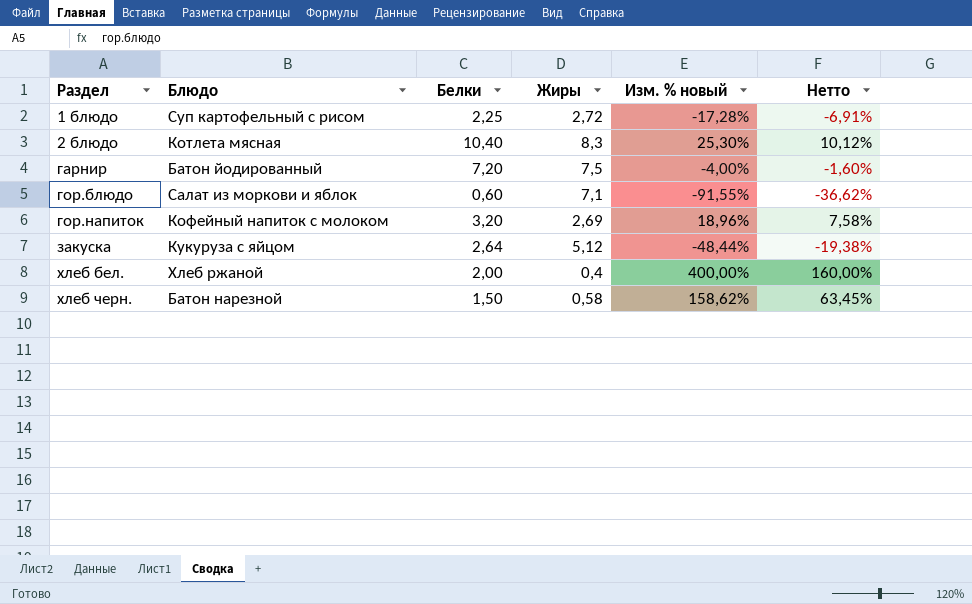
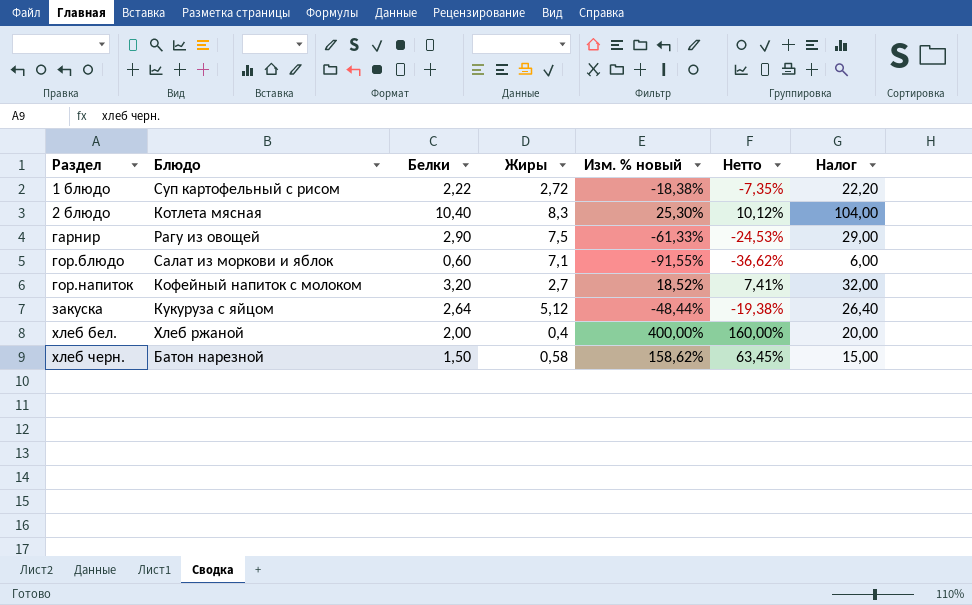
column Налог | formula: none -> [Белки] * 10
1 блюдо | Белки: 2,25 -> 2,22
1 блюдо | Изм. % новый: -17,28% -> -18,38%
1 блюдо | Нетто: -6,91% -> -7,35%
гарнир | Блюдо: Батон йодированный -> Рагу из овощей
гарнир | Белки: 7,20 -> 2,90
гарнир | Изм. % новый: -4,00% -> -61,33%
гарнир | Нетто: -1,60% -> -24,53%
гор.напиток | Жиры: 2,69 -> 2,7
гор.напиток | Изм. % новый: 18,96% -> 18,52%
гор.напиток | Нетто: 7,58% -> 7,41%

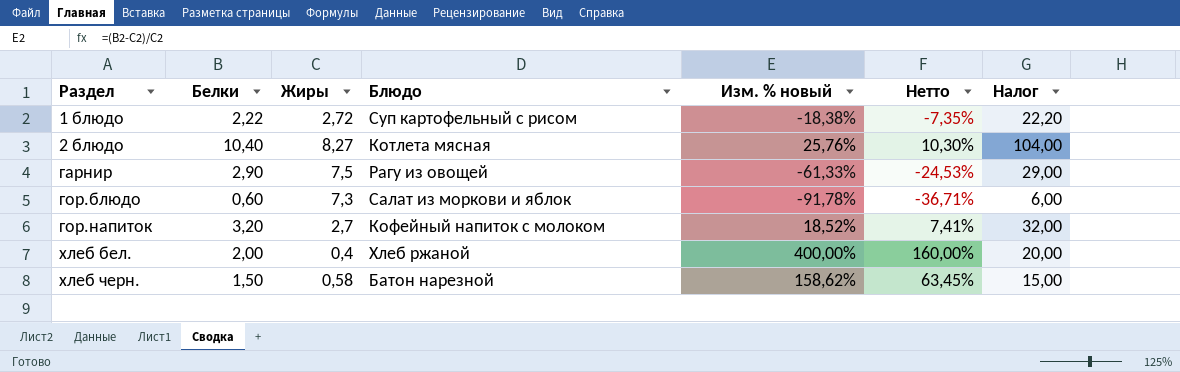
column Блюдо | position: 2 -> 4
row закуска: Кукуруза с яйцом | 2,64 | 5,12 | -48,44% | -19,38% | 26,40 -> none
2 блюдо | Жиры: 8,3 -> 8,27
2 блюдо | Изм. % новый: 25,30% -> 25,76%
2 блюдо | Нетто: 10,12% -> 10,30%
гор.блюдо | Жиры: 7,1 -> 7,3
гор.блюдо | Изм. % новый: -91,55% -> -91,78%
гор.блюдо | Нетто: -36,62% -> -36,71%

